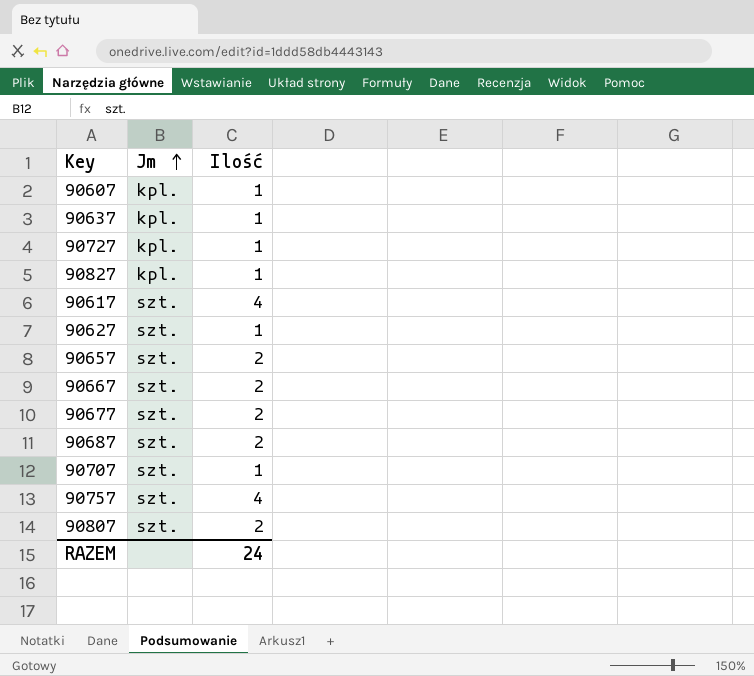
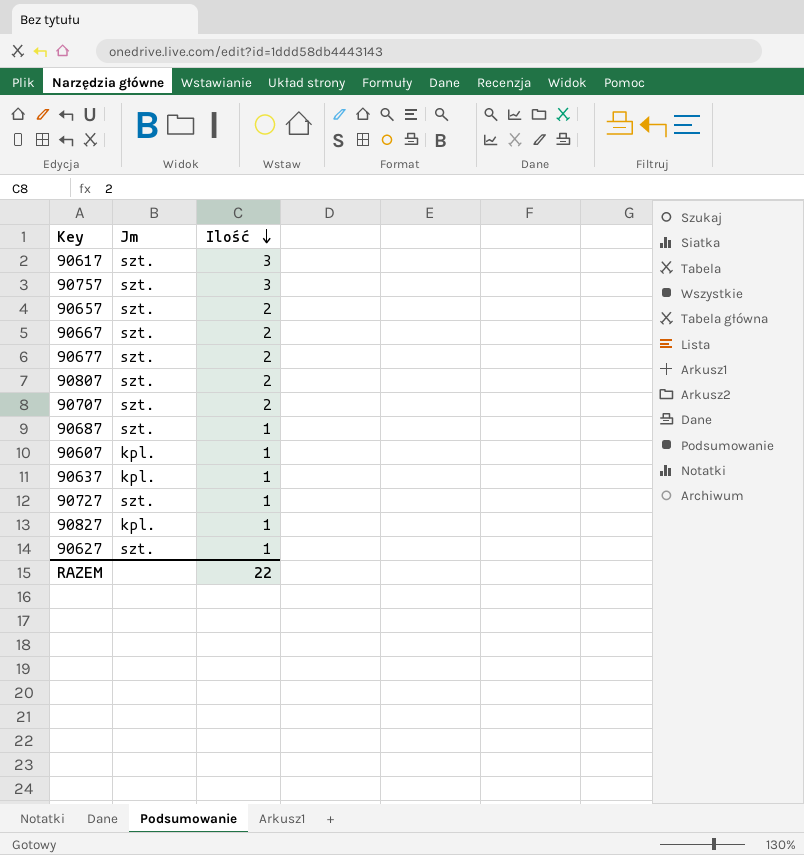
row order: Jm ascending -> Ilość descending
90617 | Ilość: 4 -> 3
90757 | Ilość: 4 -> 3
90707 | Ilość: 1 -> 2
90687 | Ilość: 2 -> 1
90727 | Jm: kpl. -> szt.
RAZEM | Ilość: 24 -> 22

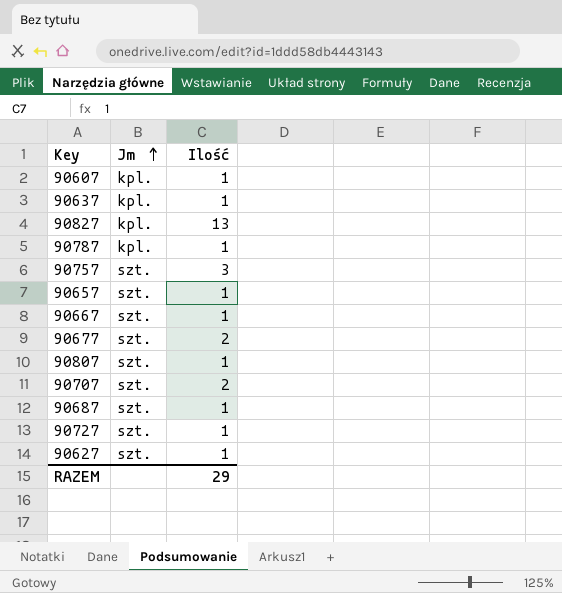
row order: Ilość descending -> Jm ascending
row 90617: szt. | 3 -> none
90827 | Ilość: 1 -> 13
row 90787: none -> kpl. | 1
90657 | Ilość: 2 -> 1
90667 | Ilość: 2 -> 1
90807 | Ilość: 2 -> 1
RAZEM | Ilość: 22 -> 29

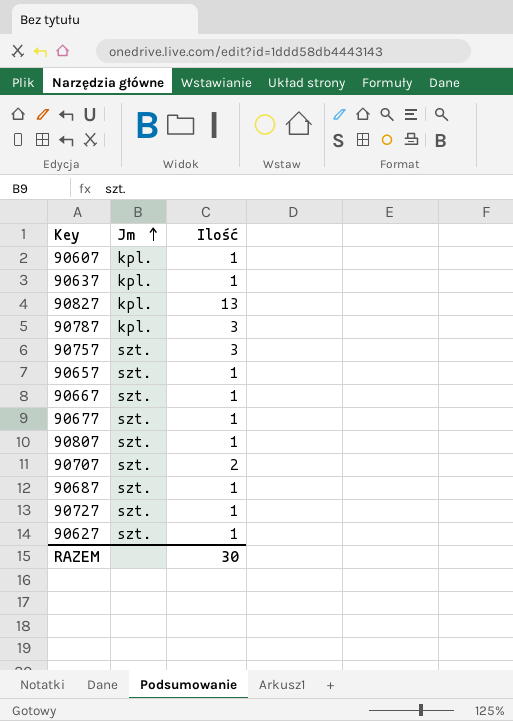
90787 | Ilość: 1 -> 3
90677 | Ilość: 2 -> 1
RAZEM | Ilość: 29 -> 30

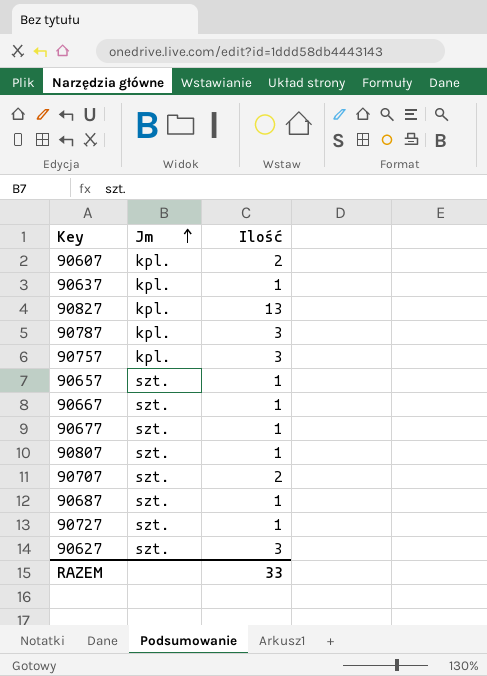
90607 | Ilość: 1 -> 2
90757 | Jm: szt. -> kpl.
90627 | Ilość: 1 -> 3
RAZEM | Ilość: 30 -> 33

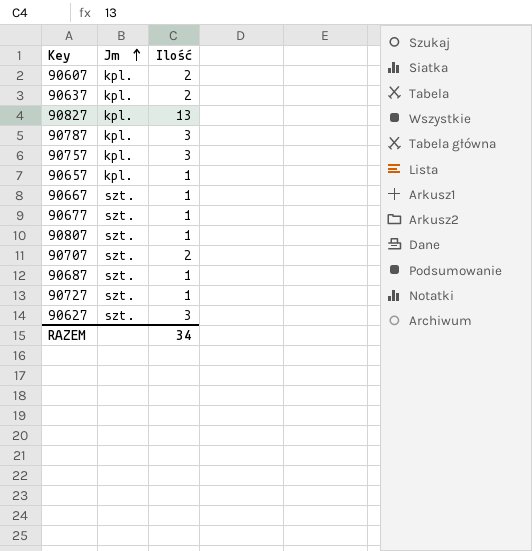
90637 | Ilość: 1 -> 2
90657 | Jm: szt. -> kpl.
RAZEM | Ilość: 33 -> 34

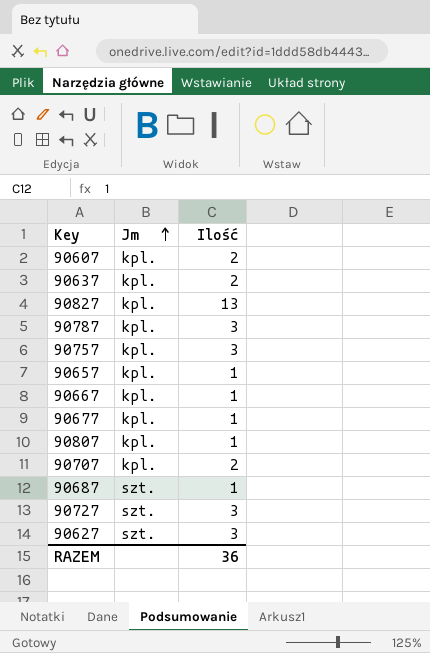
90667 | Jm: szt. -> kpl.
90677 | Jm: szt. -> kpl.
90807 | Jm: szt. -> kpl.
90707 | Jm: szt. -> kpl.
90727 | Ilość: 1 -> 3
RAZEM | Ilość: 34 -> 36

